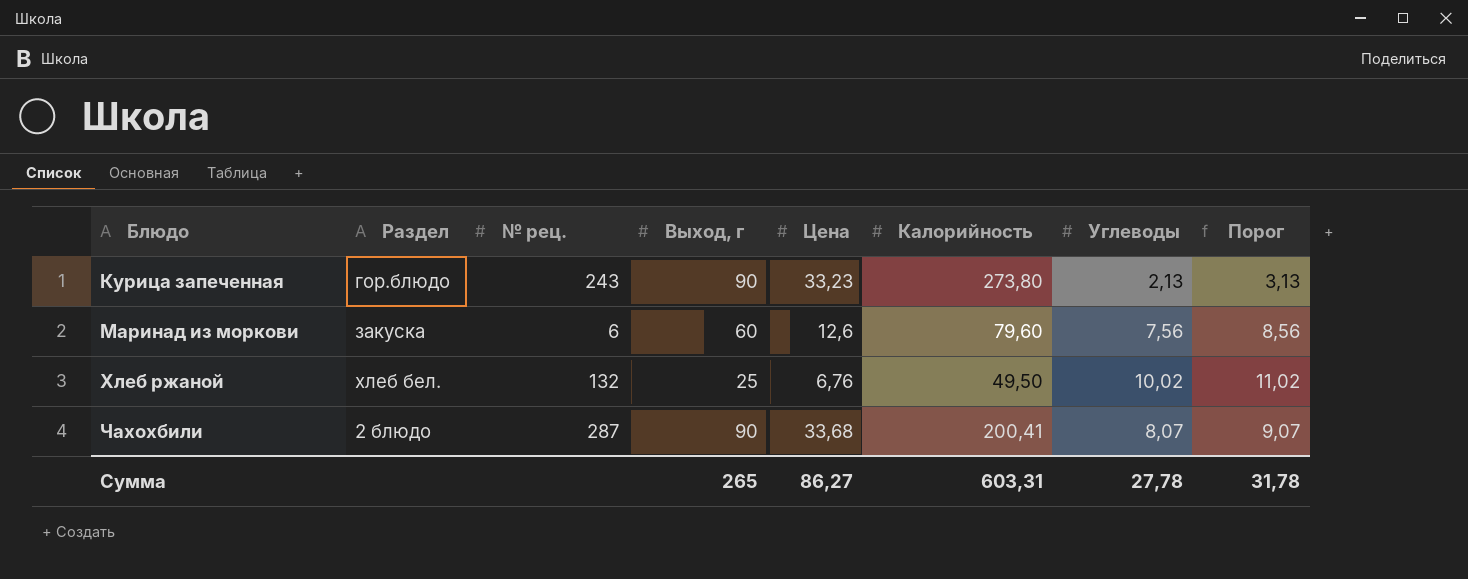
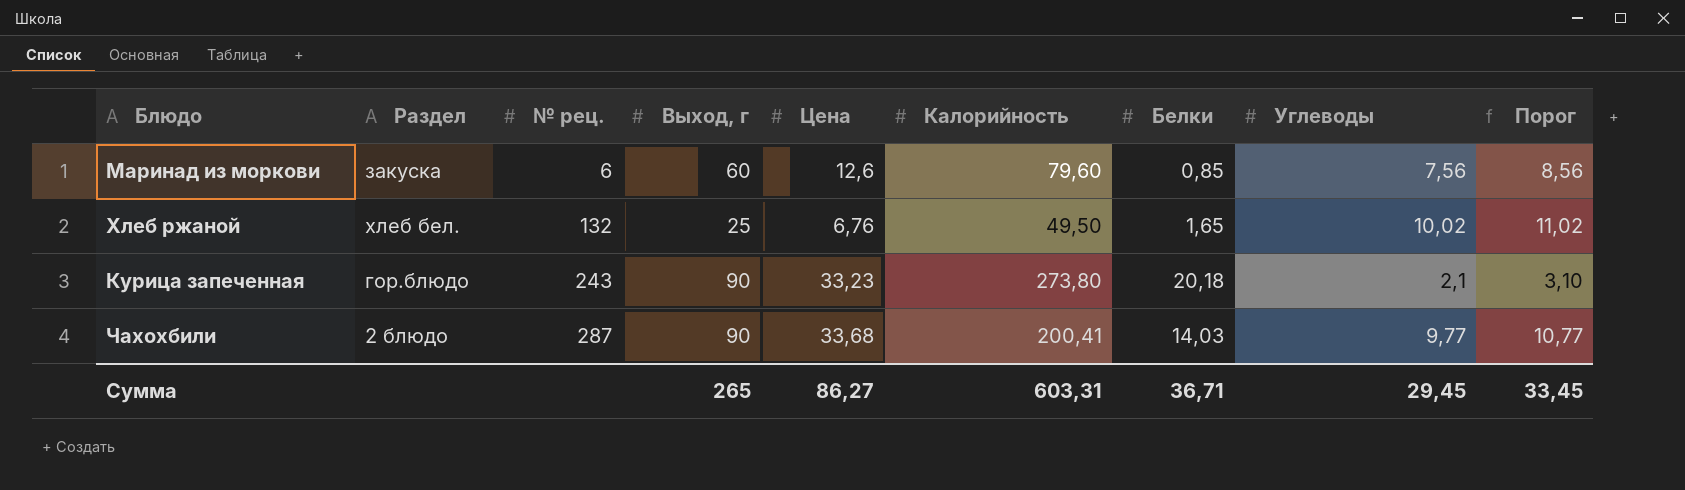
row order: Блюдо ascending -> № рец. ascending
column Белки | position: none -> 7
Курица запеченная | Углеводы: 2,13 -> 2,1
Курица запеченная | Порог: 3,13 -> 3,10
Чахохбили | Углеводы: 8,07 -> 9,77
Чахохбили | Порог: 9,07 -> 10,77
Сумма | Углеводы: 27,78 -> 29,45
Сумма | Порог: 31,78 -> 33,45

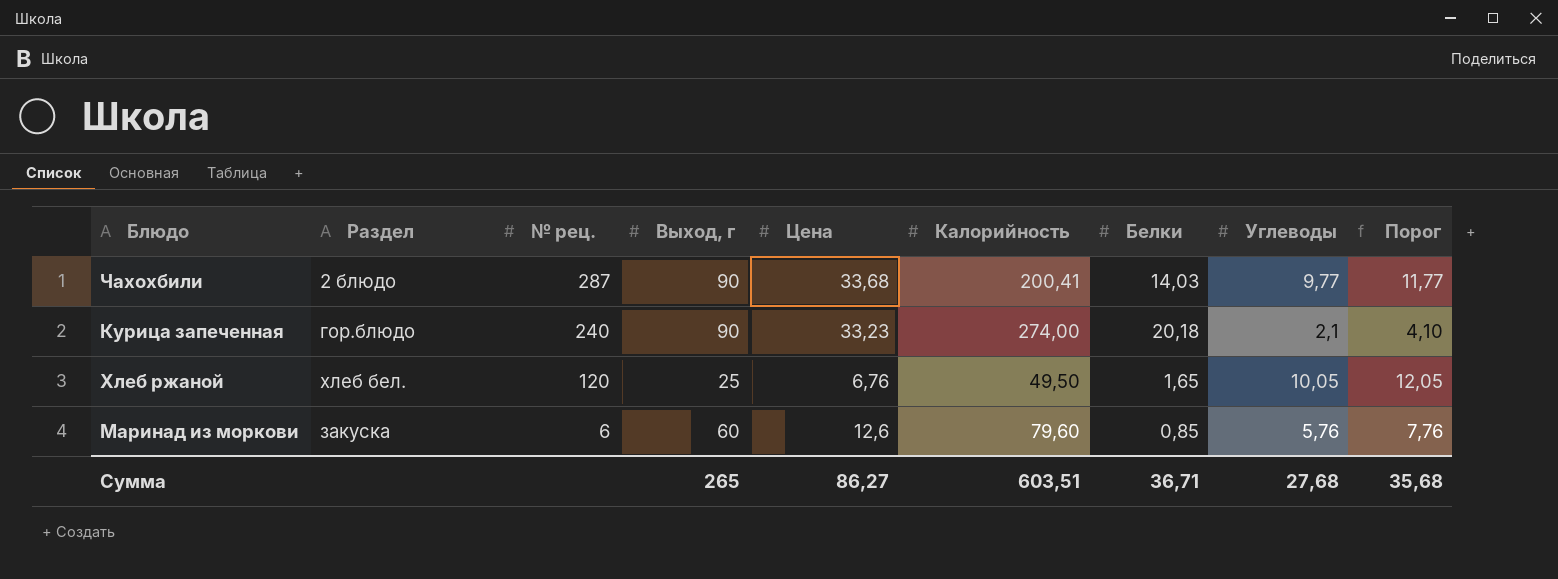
row order: № рец. ascending -> № рец. descending
column Порог | formula: [Углеводы] + 1 -> [Углеводы] + 2
Курица запеченная | № рец.: 243 -> 240
Курица запеченная | Калорийность: 273,80 -> 274,00
Хлеб ржаной | № рец.: 132 -> 120
Хлеб ржаной | Углеводы: 10,02 -> 10,05
Маринад из моркови | Углеводы: 7,56 -> 5,76
Сумма | Калорийность: 603,31 -> 603,51
Сумма | Углеводы: 29,45 -> 27,68
Сумма | Порог: 33,45 -> 35,68

